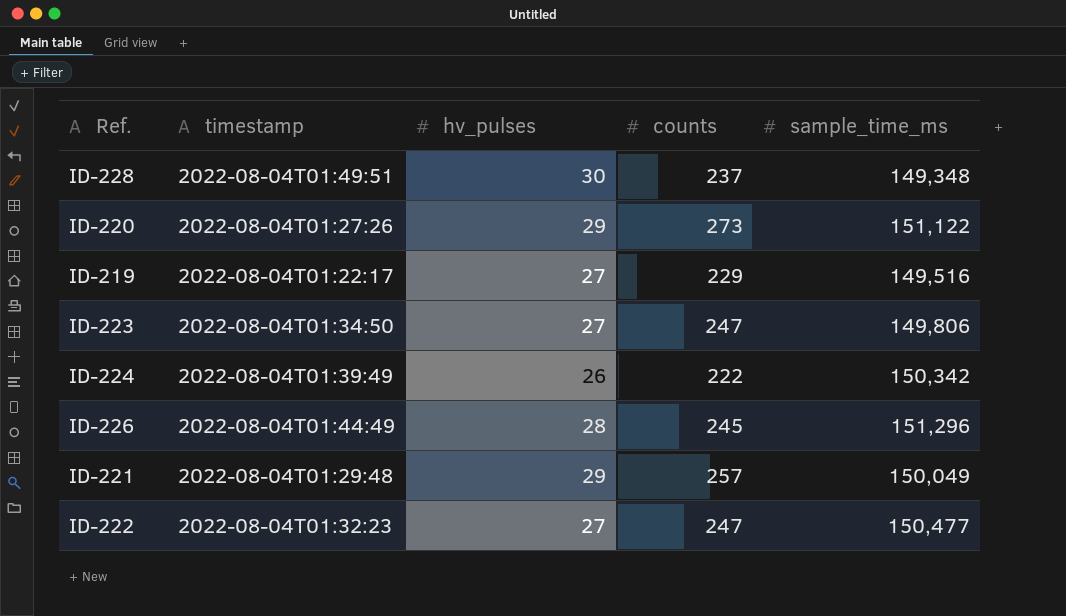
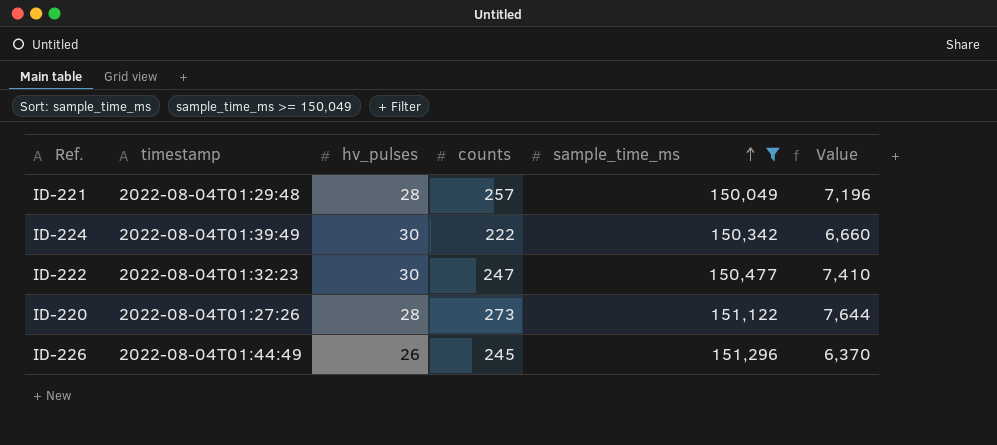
filter: none -> sample_time_ms >= 150,049
row order: none -> sample_time_ms ascending
column Value | formula: none -> [hv_pulses] * [counts]
ID-221 | hv_pulses: 29 -> 28
ID-224 | hv_pulses: 26 -> 30
ID-222 | hv_pulses: 27 -> 30
ID-220 | hv_pulses: 29 -> 28
ID-226 | hv_pulses: 28 -> 26

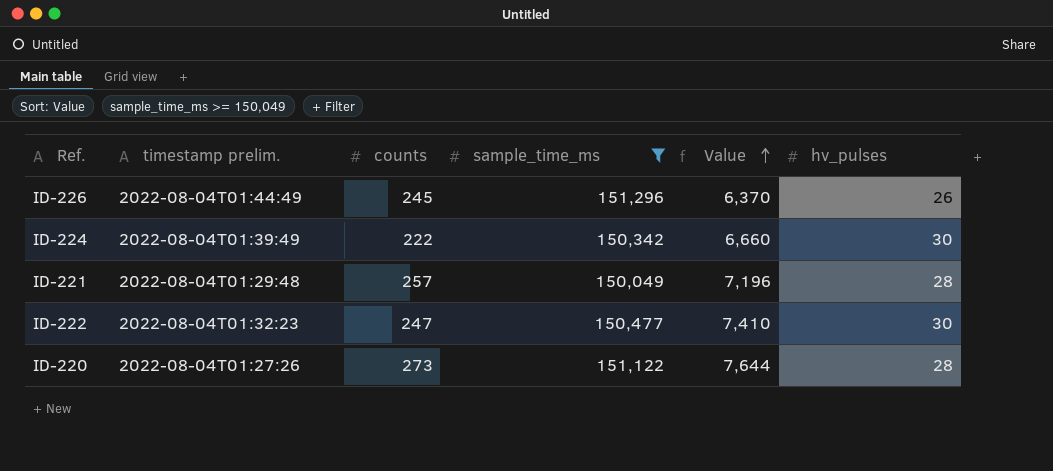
row order: sample_time_ms ascending -> Value ascending
column name: timestamp -> timestamp prelim.
column hv_pulses | position: 3 -> 6

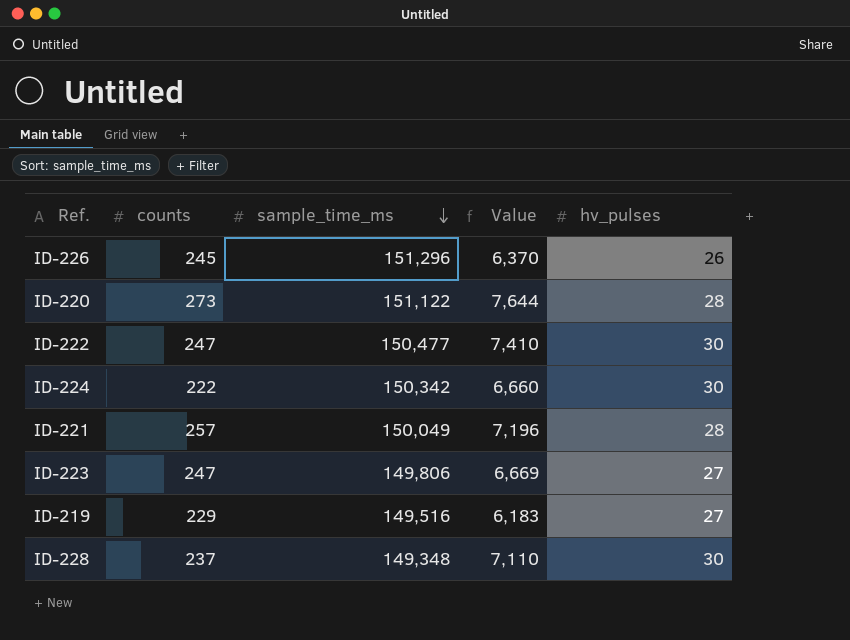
filter: sample_time_ms >= 150,049 -> none
row order: Value ascending -> sample_time_ms descending
column timestamp prelim. | position: 2 -> none

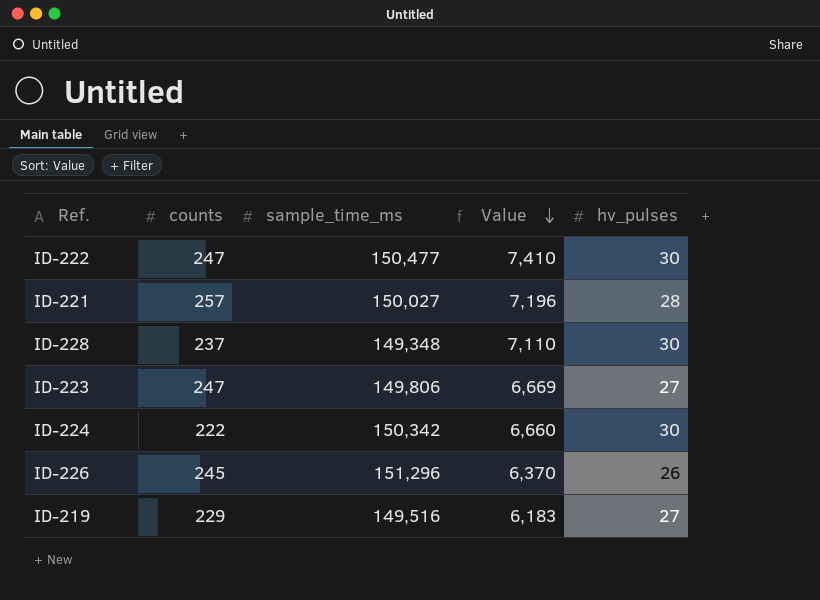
row order: sample_time_ms descending -> Value descending
row ID-220: 273 | 151,122 | 7,644 | 28 -> none
ID-221 | sample_time_ms: 150,049 -> 150,027

